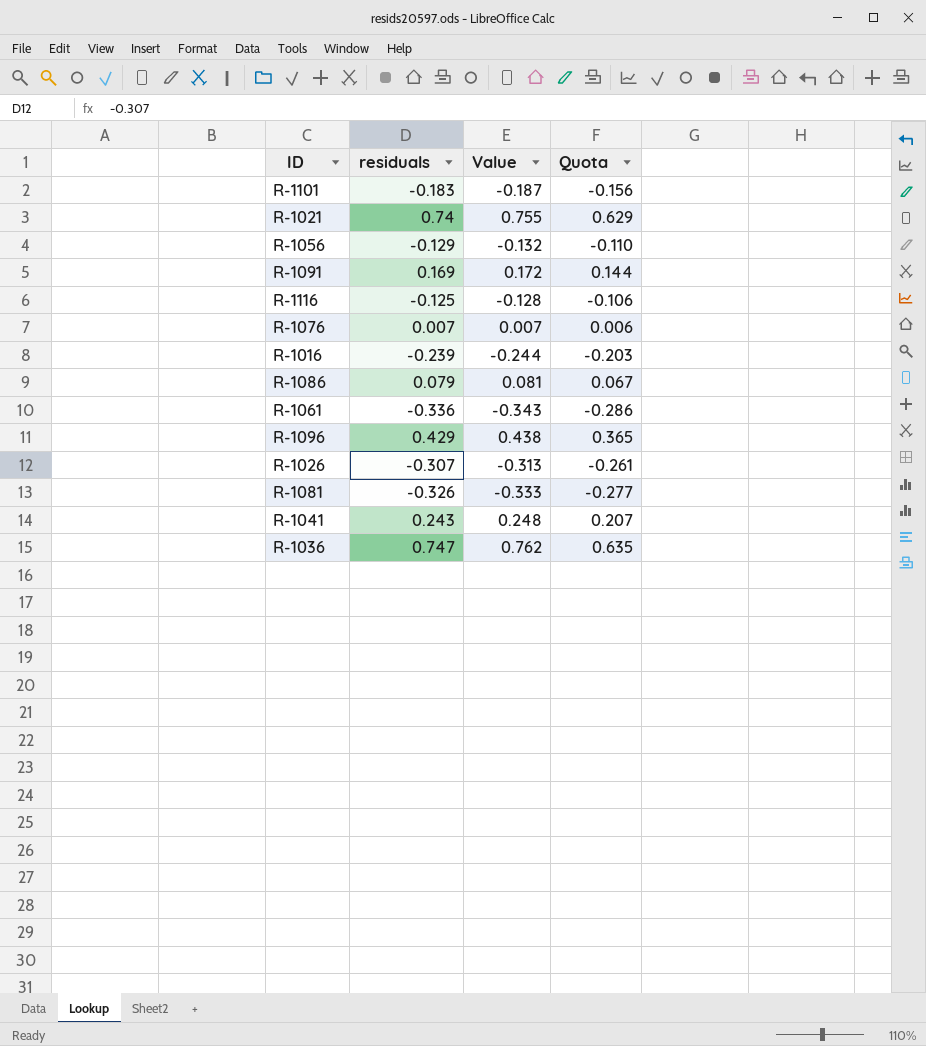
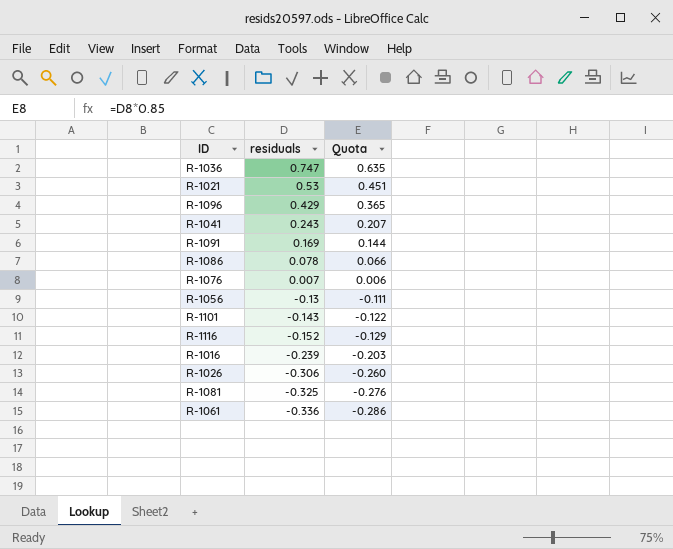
row order: none -> residuals descending
column Value | formula: [residuals] * 1.02 -> none
R-1021 | residuals: 0.74 -> 0.53
R-1021 | Quota: 0.629 -> 0.451
R-1086 | residuals: 0.079 -> 0.078
R-1086 | Quota: 0.067 -> 0.066
R-1056 | residuals: -0.129 -> -0.13
R-1056 | Quota: -0.110 -> -0.111
R-1101 | residuals: -0.183 -> -0.143
R-1101 | Quota: -0.156 -> -0.122
R-1116 | residuals: -0.125 -> -0.152
R-1116 | Quota: -0.106 -> -0.129
R-1026 | residuals: -0.307 -> -0.306
R-1026 | Quota: -0.261 -> -0.260
R-1081 | residuals: -0.326 -> -0.325
R-1081 | Quota: -0.277 -> -0.276

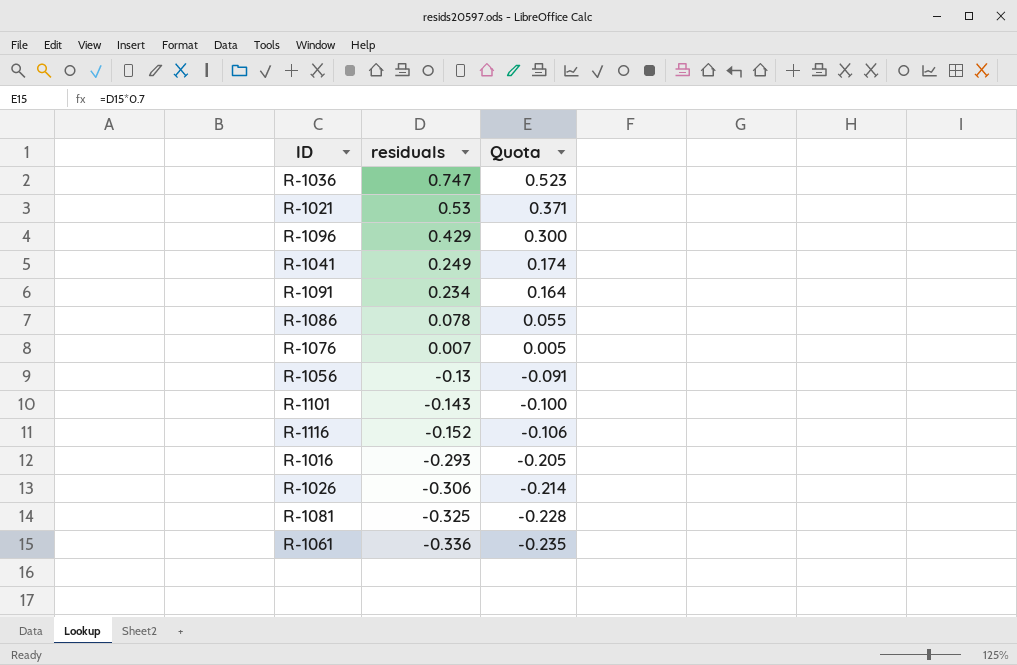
column Quota | formula: [residuals] * 0.85 -> [residuals] * 0.7
R-1041 | residuals: 0.243 -> 0.249
R-1091 | residuals: 0.169 -> 0.234
R-1016 | residuals: -0.239 -> -0.293

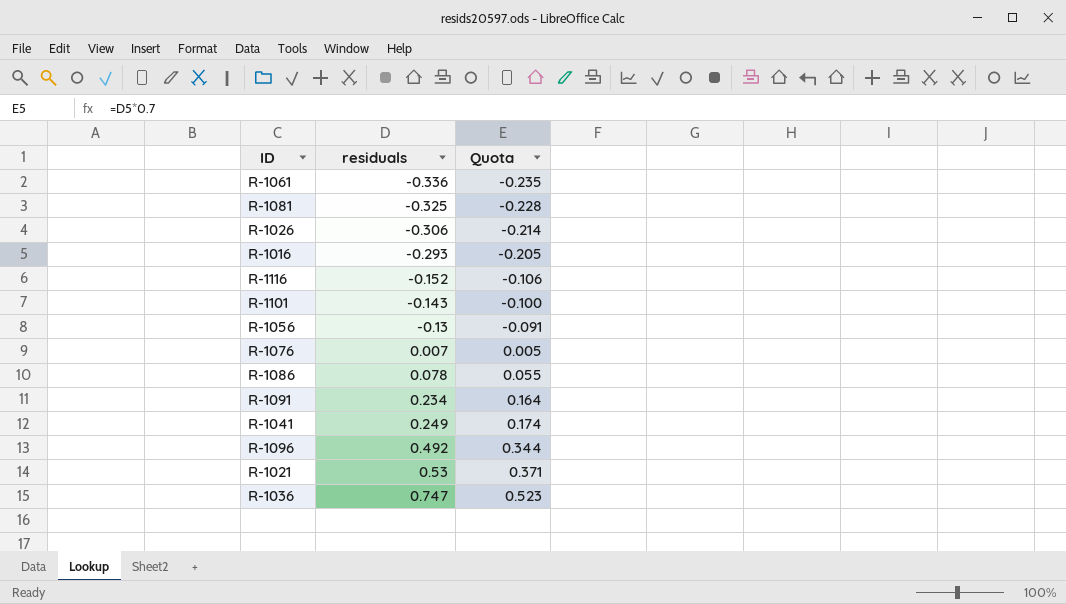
row order: residuals descending -> residuals ascending
R-1096 | residuals: 0.429 -> 0.492
R-1096 | Quota: 0.300 -> 0.344

